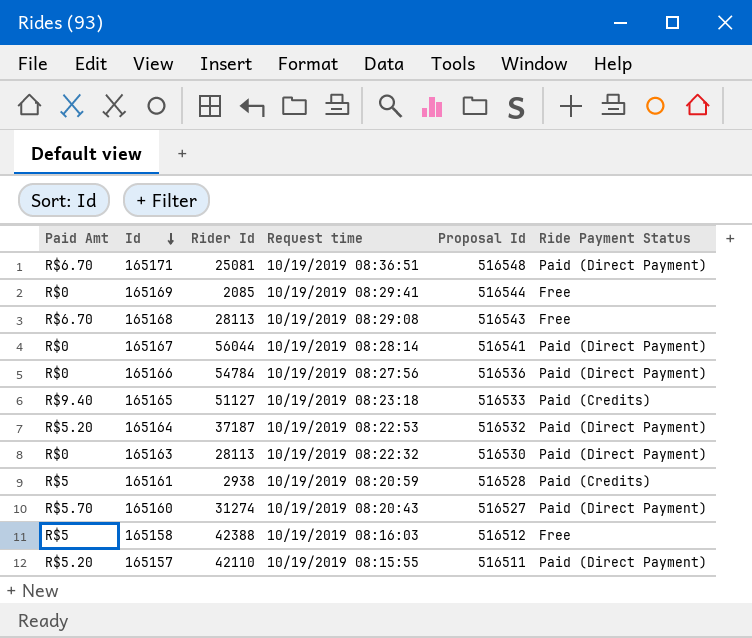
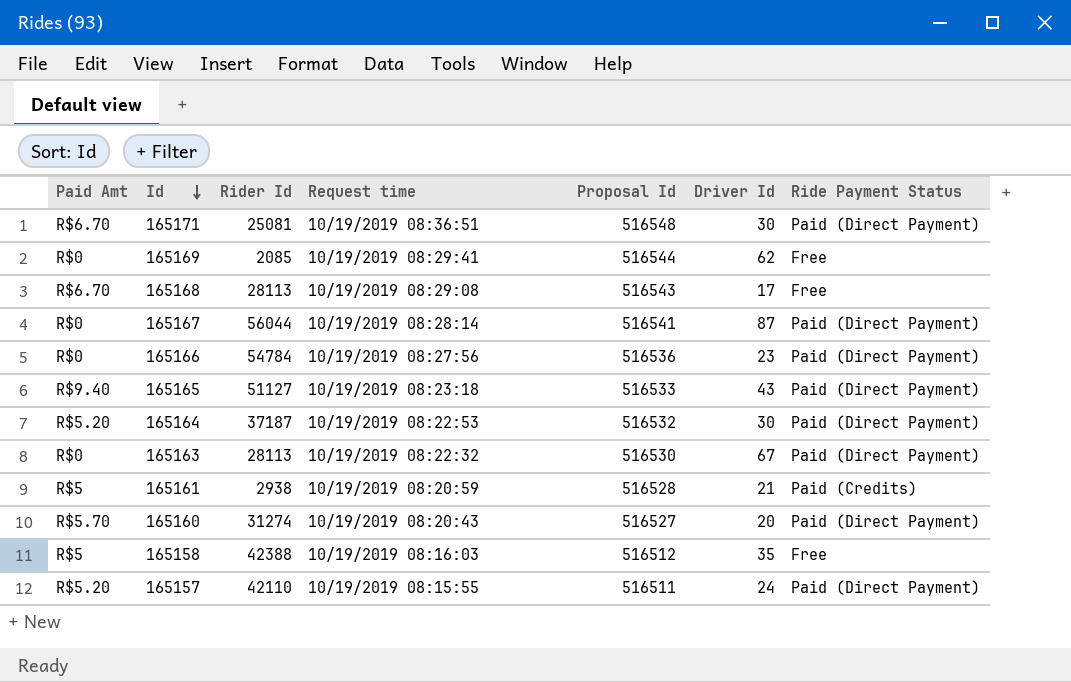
column Driver Id | position: none -> 6
165165 | Ride Payment Status: Paid (Credits) -> Paid (Direct Payment)

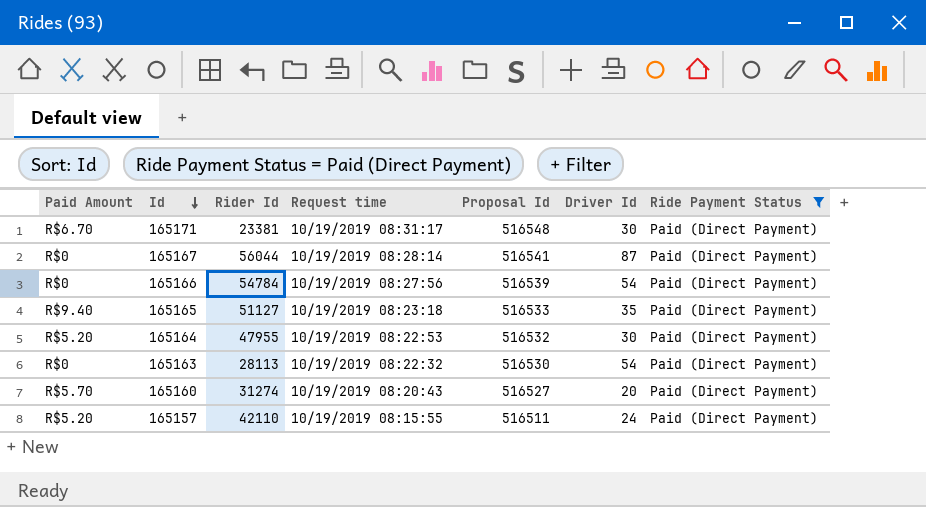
filter: none -> Ride Payment Status = Paid (Direct Payment)
column name: Paid Amt -> Paid Amount
165171 | Rider Id: 25081 -> 23381
165171 | Request time: 10/19/2019 08:36:51 -> 10/19/2019 08:31:17
165166 | Proposal Id: 516536 -> 516539
165166 | Driver Id: 23 -> 54
165165 | Driver Id: 43 -> 35
165164 | Rider Id: 37187 -> 47955
165163 | Driver Id: 67 -> 54

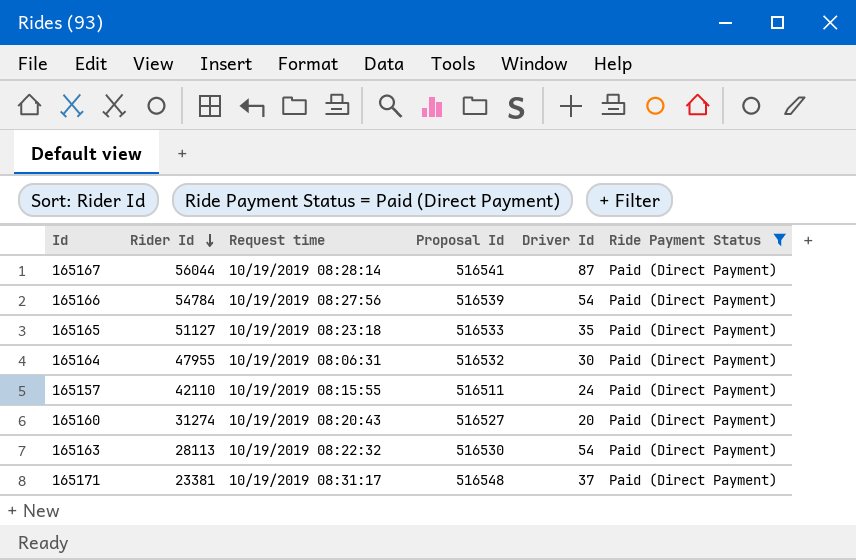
row order: Id descending -> Rider Id descending
column Paid Amount | position: 1 -> none
165164 | Request time: 10/19/2019 08:22:53 -> 10/19/2019 08:06:31
165171 | Driver Id: 30 -> 37

